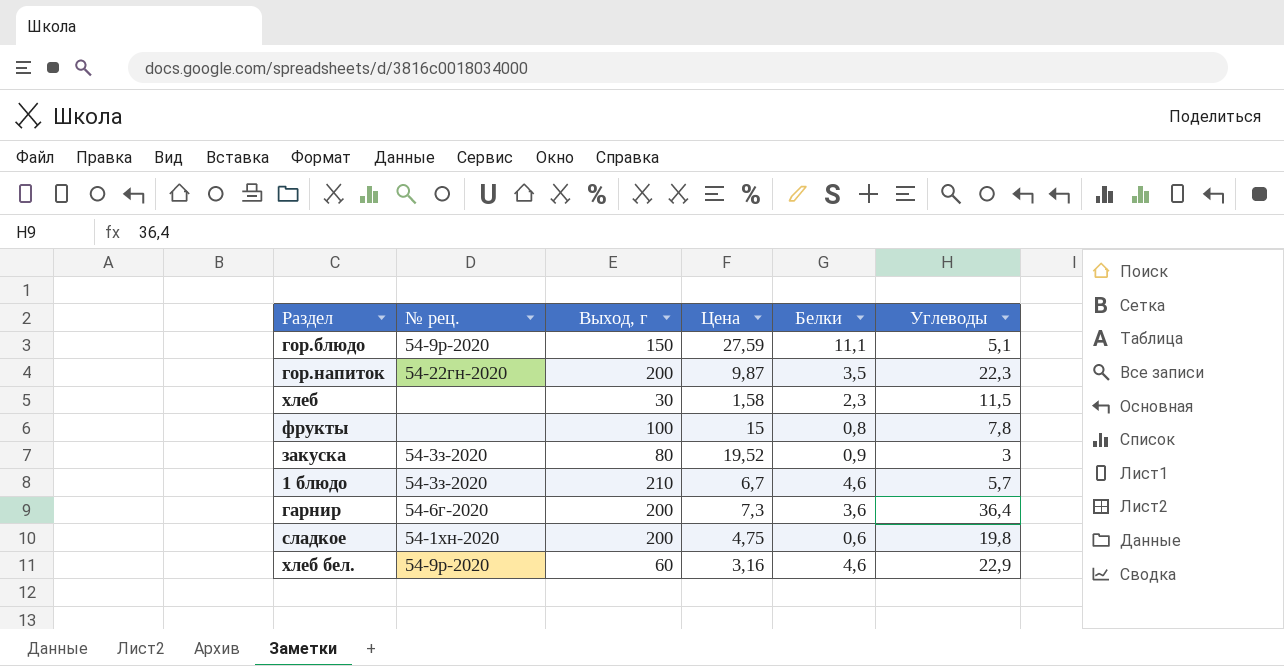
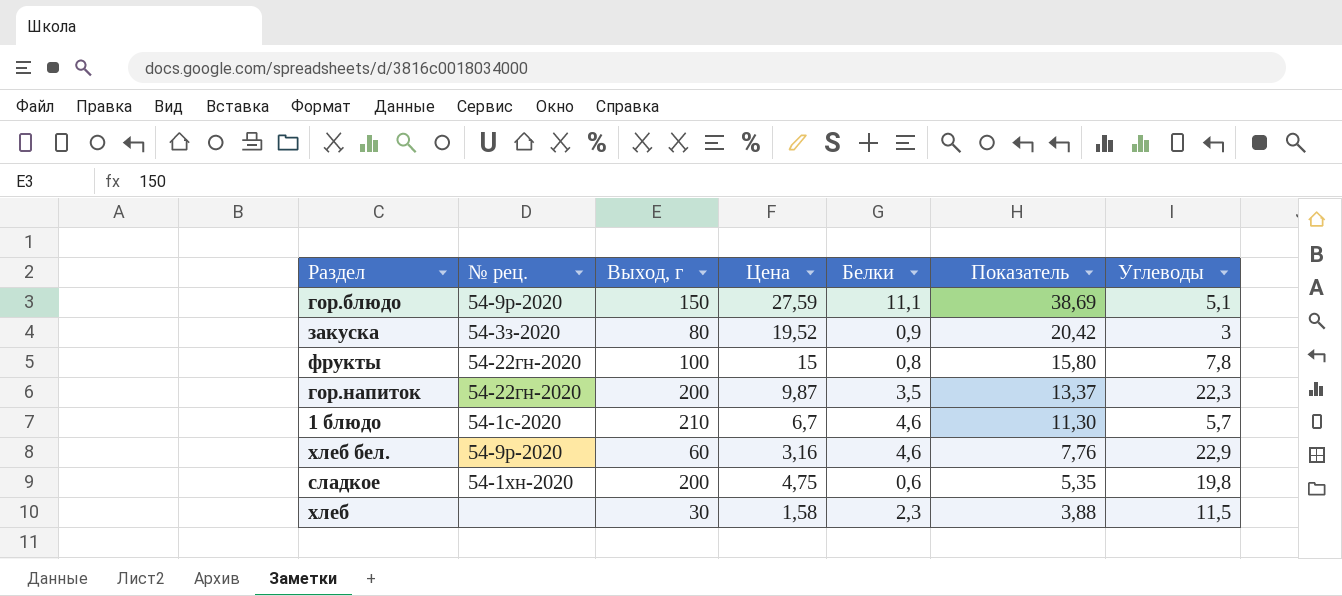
row order: none -> Показатель descending
column Показатель | formula: none -> [Цена] + [Белки]
row гарнир: 54-6г-2020 | 200 | 7,3 | 3,6 | 36,4 -> none
фрукты | № рец.: none -> 54-22гн-2020
1 блюдо | № рец.: 54-3з-2020 -> 54-1с-2020

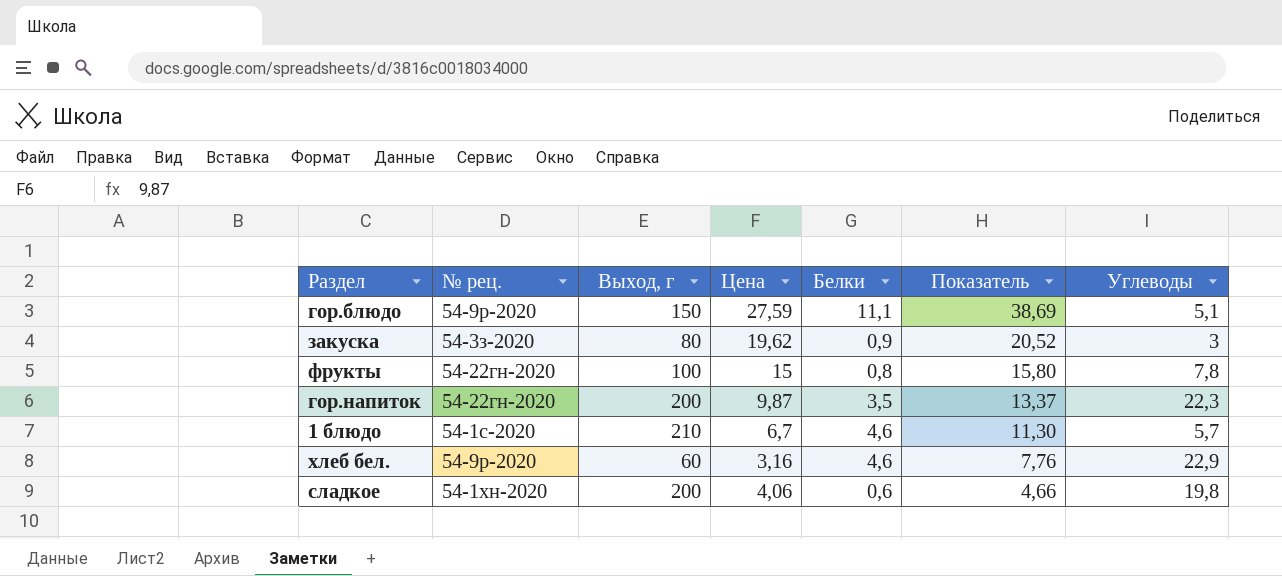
row хлеб: none | 30 | 1,58 | 2,3 | 3,88 | 11,5 -> none
закуска | Цена: 19,52 -> 19,62
закуска | Показатель: 20,42 -> 20,52
сладкое | Цена: 4,75 -> 4,06
сладкое | Показатель: 5,35 -> 4,66

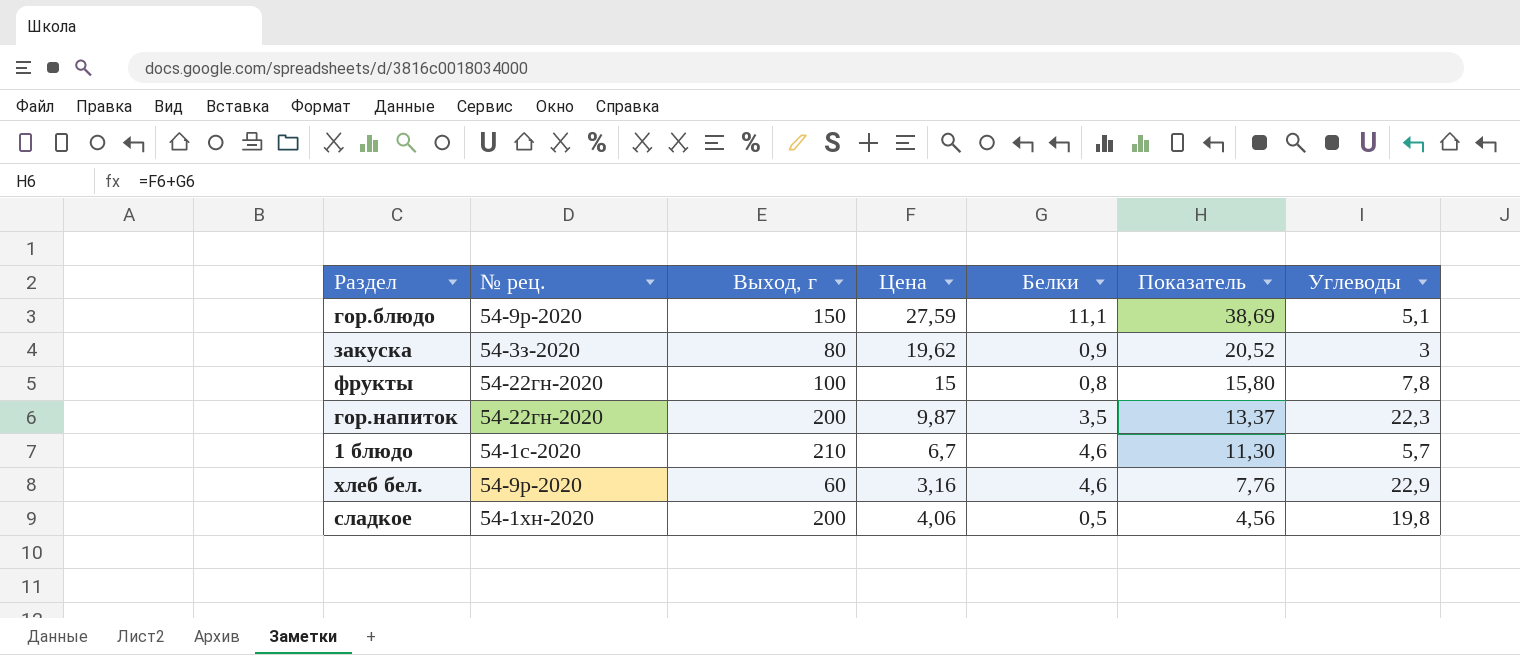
сладкое | Белки: 0,6 -> 0,5
сладкое | Показатель: 4,66 -> 4,56

